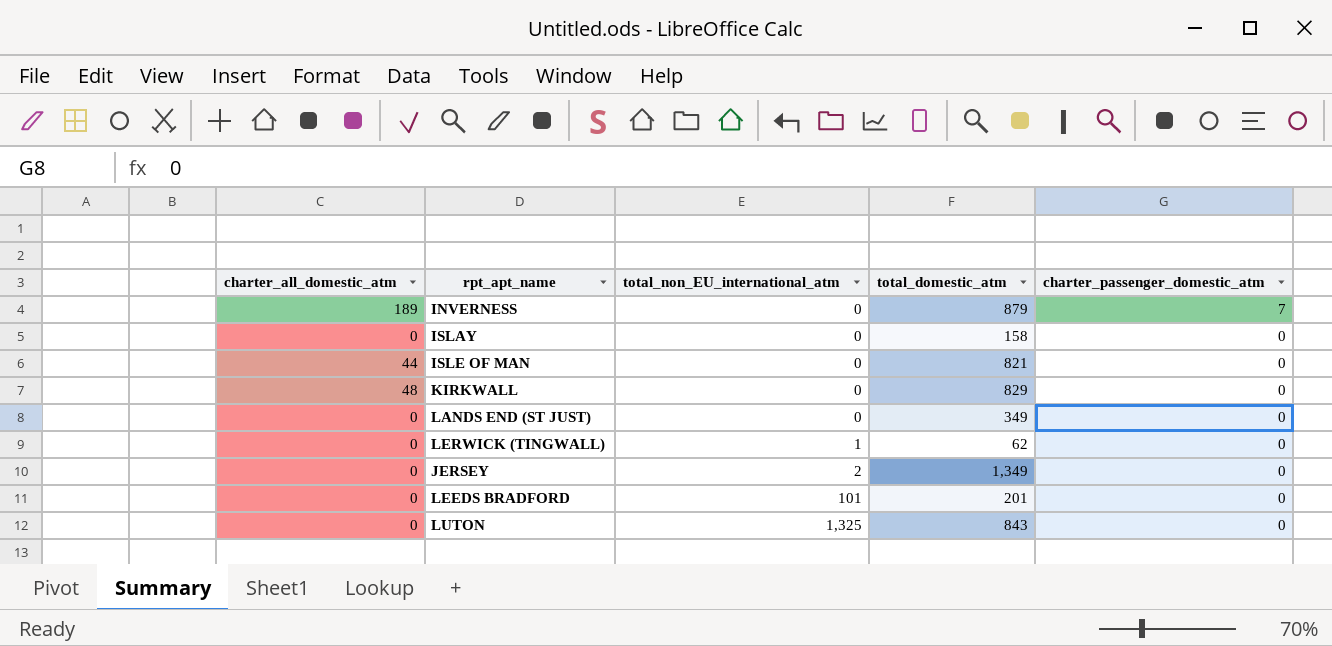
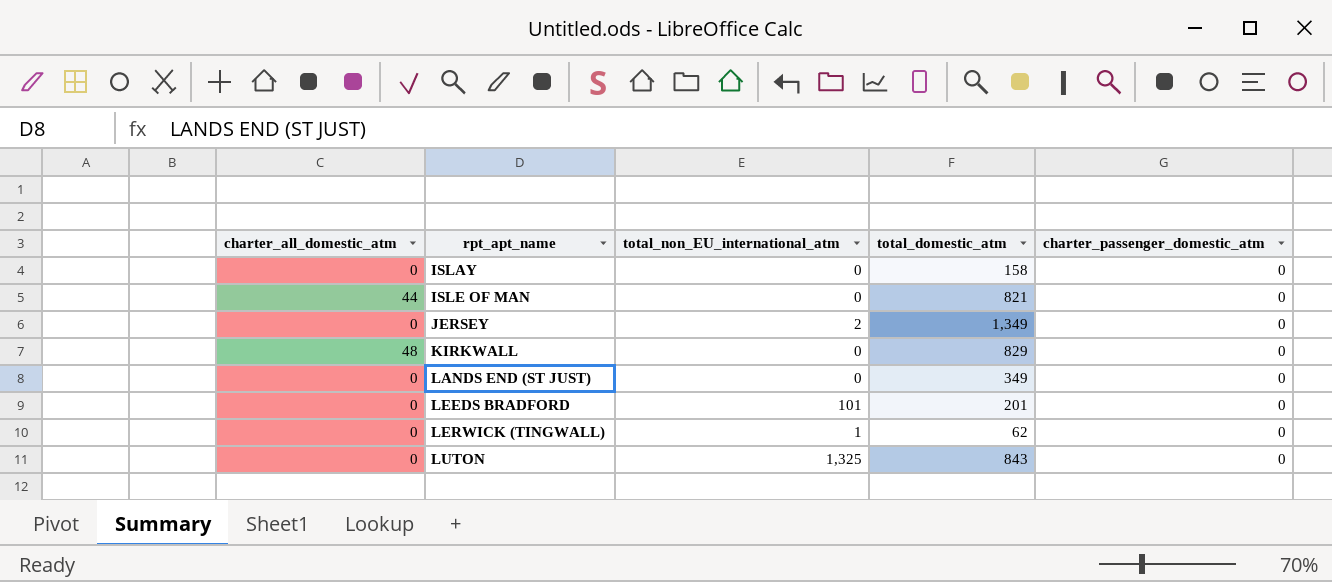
row order: total_non_EU_international_atm ascending -> rpt_apt_name ascending
row INVERNESS: 189 | 0 | 879 | 7 -> none

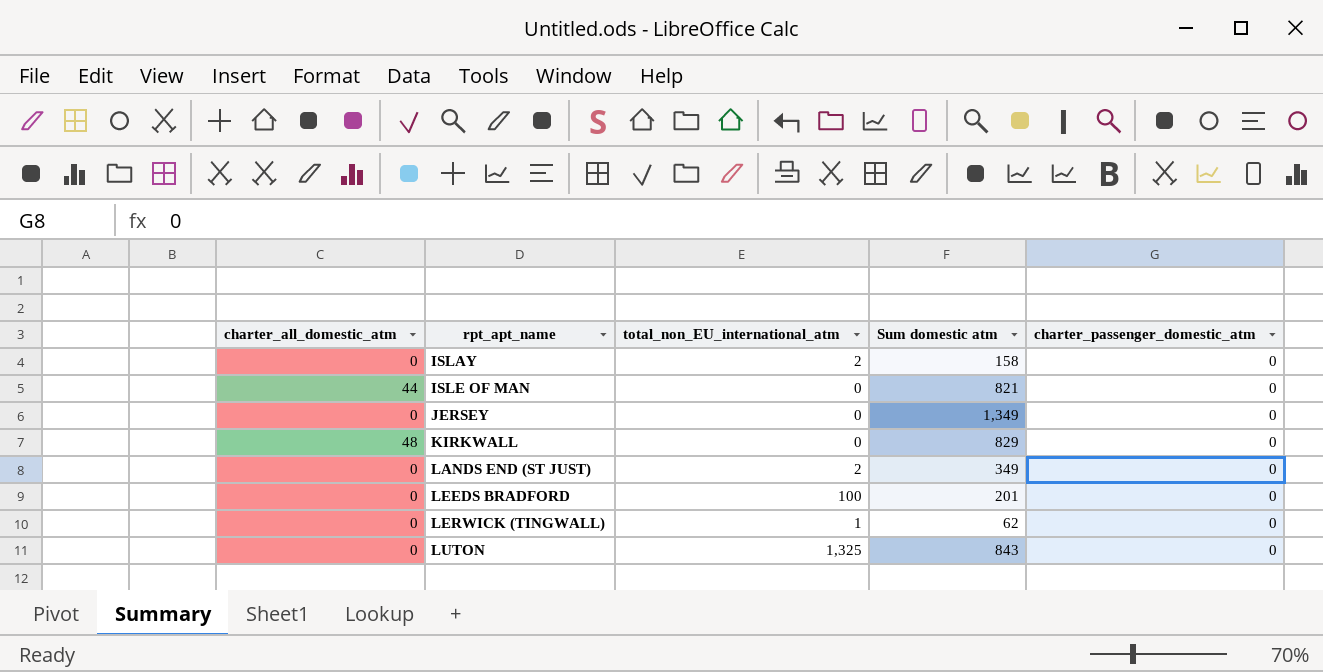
column name: total_domestic_atm -> Sum domestic atm
ISLAY | total_non_EU_international_atm: 0 -> 2
JERSEY | total_non_EU_international_atm: 2 -> 0
LANDS END (ST JUST) | total_non_EU_international_atm: 0 -> 2
LEEDS BRADFORD | total_non_EU_international_atm: 101 -> 100

